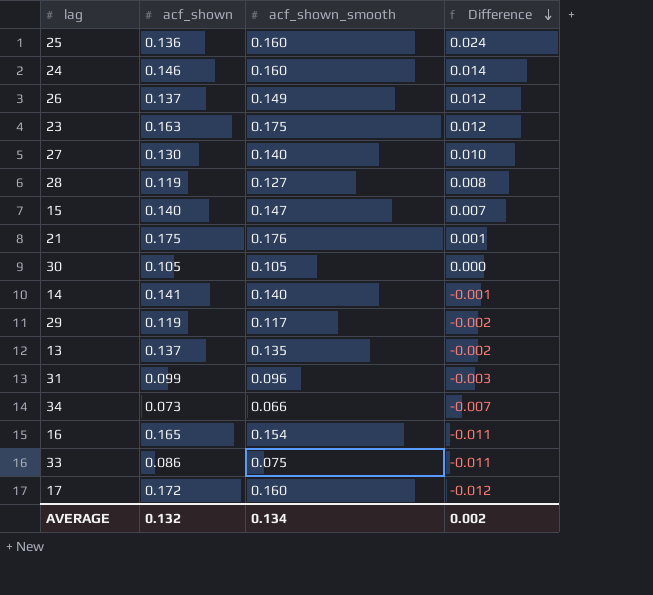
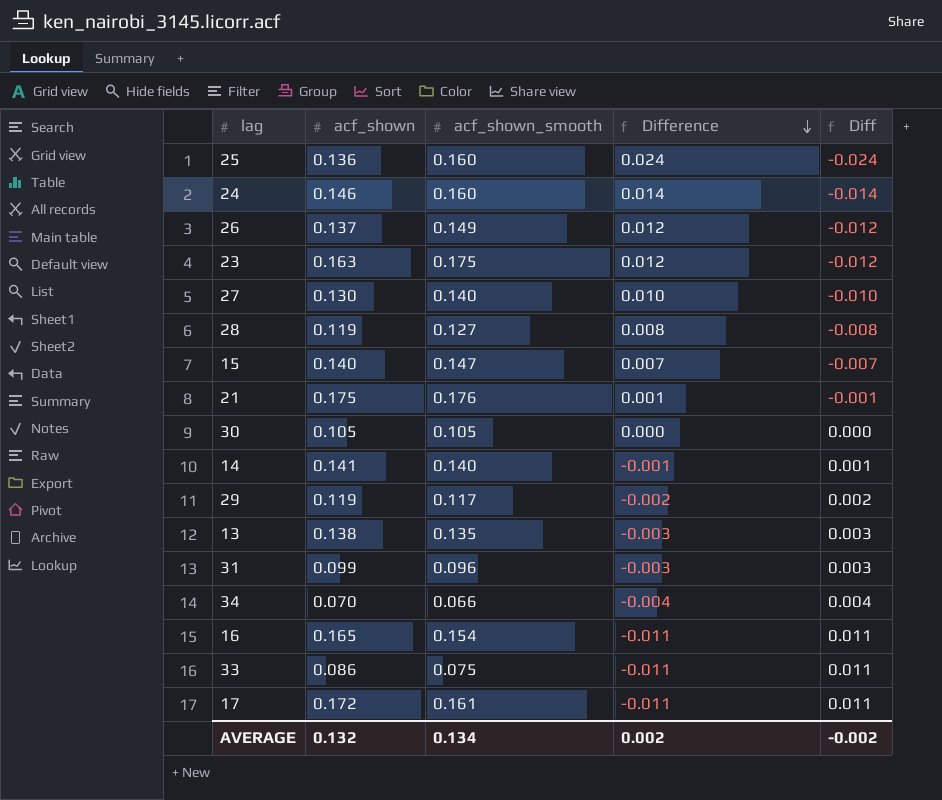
column Diff | formula: none -> [acf_shown] - [acf_shown_smooth]
13 | acf_shown: 0.137 -> 0.138
13 | Difference: -0.002 -> -0.003
34 | acf_shown: 0.073 -> 0.070
34 | Difference: -0.007 -> -0.004
17 | acf_shown_smooth: 0.160 -> 0.161
17 | Difference: -0.012 -> -0.011

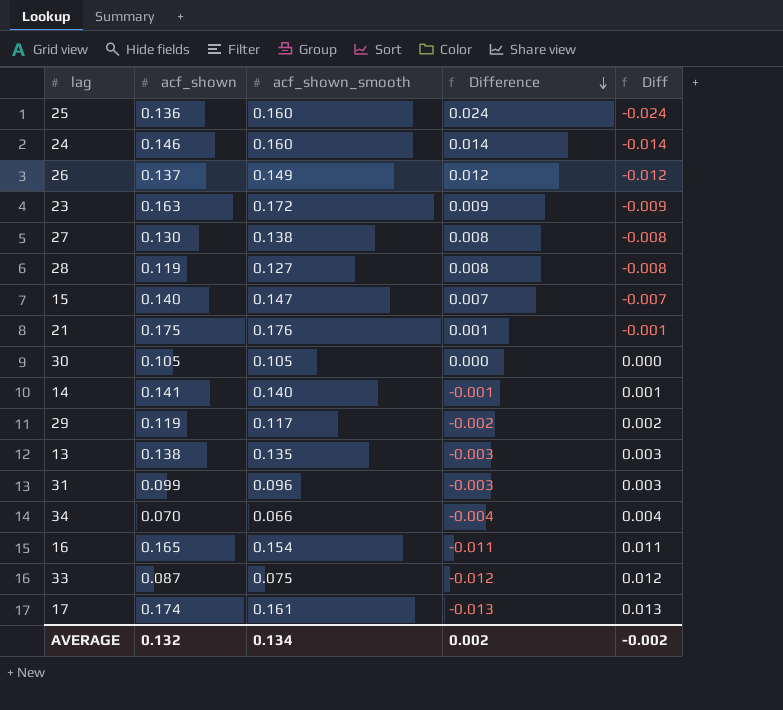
23 | acf_shown_smooth: 0.175 -> 0.172
23 | Difference: 0.012 -> 0.009
23 | Diff: -0.012 -> -0.009
27 | acf_shown_smooth: 0.140 -> 0.138
27 | Difference: 0.010 -> 0.008
27 | Diff: -0.010 -> -0.008
33 | acf_shown: 0.086 -> 0.087
33 | Difference: -0.011 -> -0.012
33 | Diff: 0.011 -> 0.012
17 | acf_shown: 0.172 -> 0.174
17 | Difference: -0.011 -> -0.013
17 | Diff: 0.011 -> 0.013

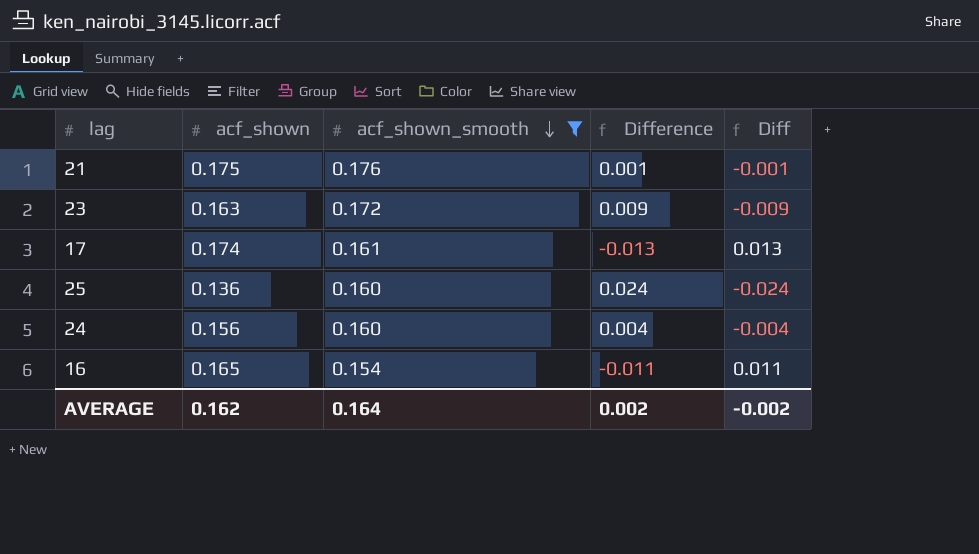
filter: none -> acf_shown_smooth >= 0.154
row order: Difference descending -> acf_shown_smooth descending
24 | acf_shown: 0.146 -> 0.156
24 | Difference: 0.014 -> 0.004
24 | Diff: -0.014 -> -0.004
AVERAGE | acf_shown: 0.132 -> 0.162
AVERAGE | acf_shown_smooth: 0.134 -> 0.164

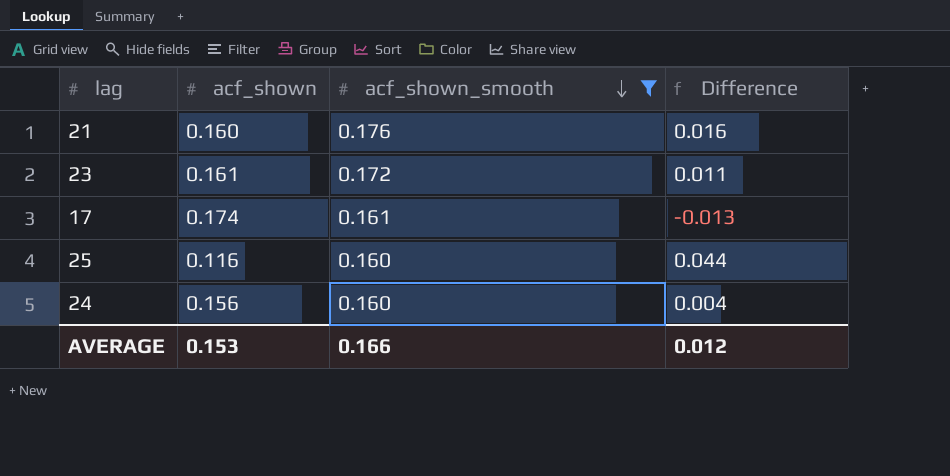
column Diff | formula: [acf_shown] - [acf_shown_smooth] -> none
row 16: 0.165 | 0.154 | -0.011 | 0.011 -> none
21 | acf_shown: 0.175 -> 0.160
21 | Difference: 0.001 -> 0.016
23 | acf_shown: 0.163 -> 0.161
23 | Difference: 0.009 -> 0.011
25 | acf_shown: 0.136 -> 0.116
25 | Difference: 0.024 -> 0.044
AVERAGE | acf_shown: 0.162 -> 0.153
AVERAGE | acf_shown_smooth: 0.164 -> 0.166
AVERAGE | Difference: 0.002 -> 0.012

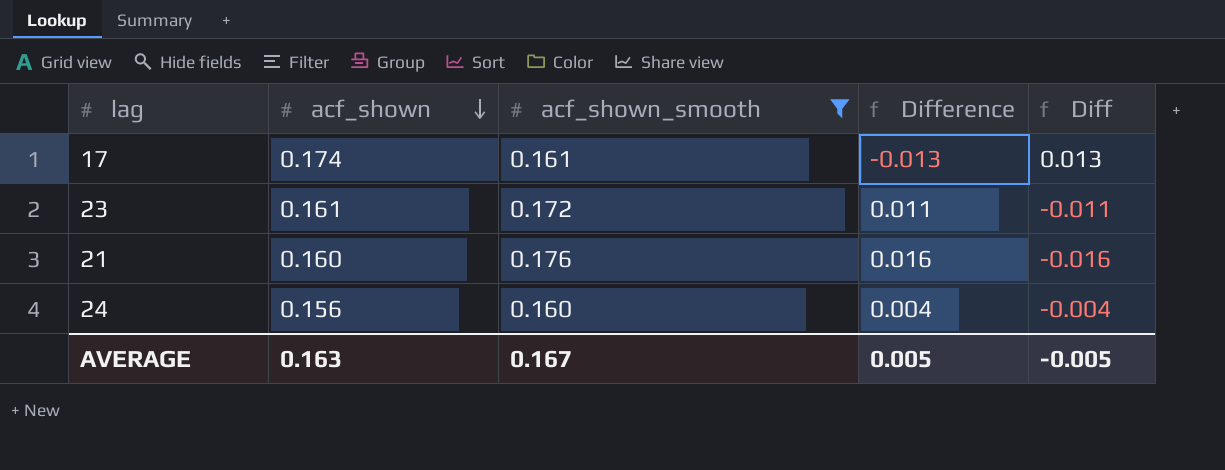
row order: acf_shown_smooth descending -> acf_shown descending
column Diff | formula: none -> [acf_shown] - [acf_shown_smooth]
row 25: 0.116 | 0.160 | 0.044 -> none
AVERAGE | acf_shown: 0.153 -> 0.163
AVERAGE | acf_shown_smooth: 0.166 -> 0.167
AVERAGE | Difference: 0.012 -> 0.005

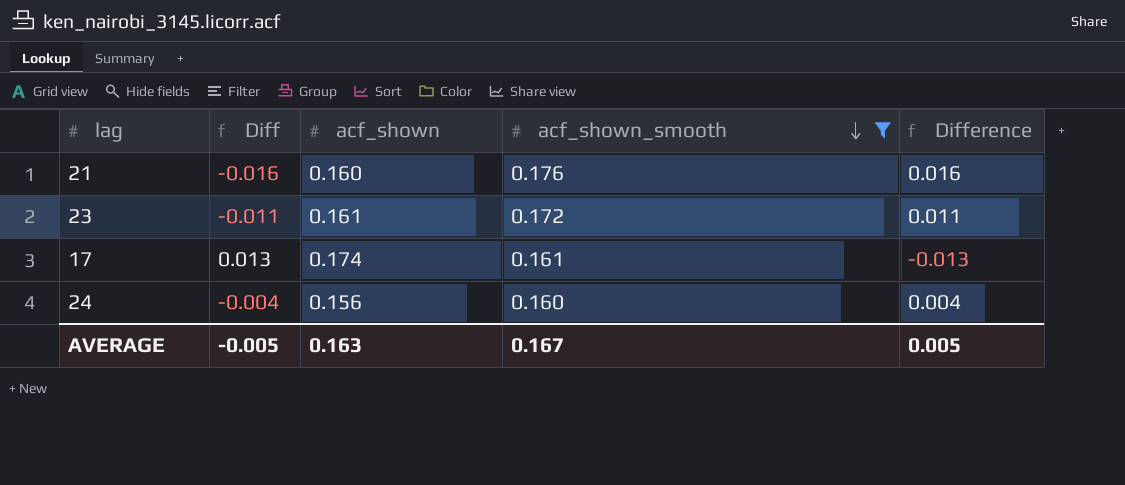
row order: acf_shown descending -> acf_shown_smooth descending
column Diff | position: 5 -> 2

